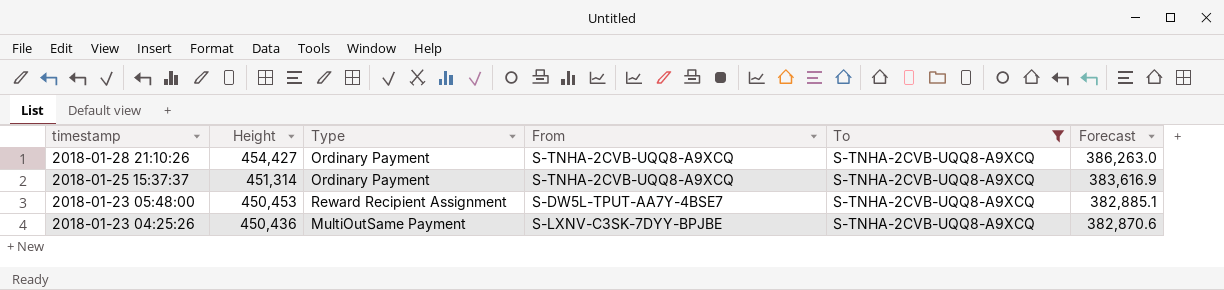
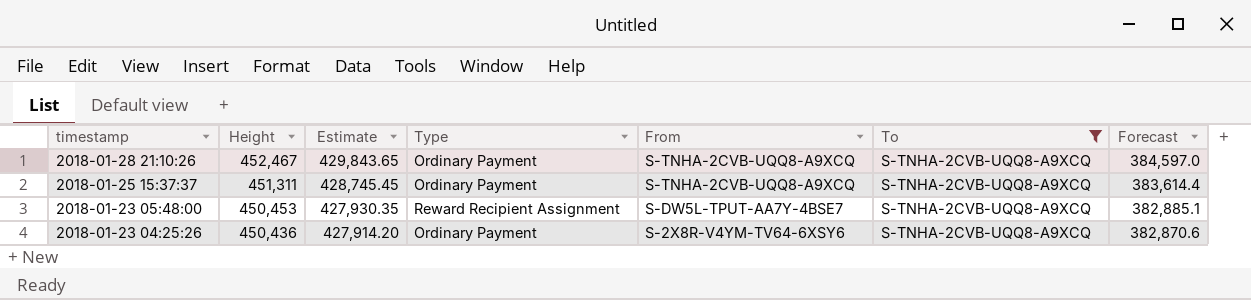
column Estimate | formula: none -> [Height] * 0.95
2018-01-28 21:10:26 | Height: 454,427 -> 452,467
2018-01-28 21:10:26 | Forecast: 386,263.0 -> 384,597.0
2018-01-25 15:37:37 | Height: 451,314 -> 451,311
2018-01-25 15:37:37 | Forecast: 383,616.9 -> 383,614.4
2018-01-23 04:25:26 | Type: MultiOutSame Payment -> Ordinary Payment
2018-01-23 04:25:26 | From: S-LXNV-C3SK-7DYY-BPJBE -> S-2X8R-V4YM-TV64-6XSY6

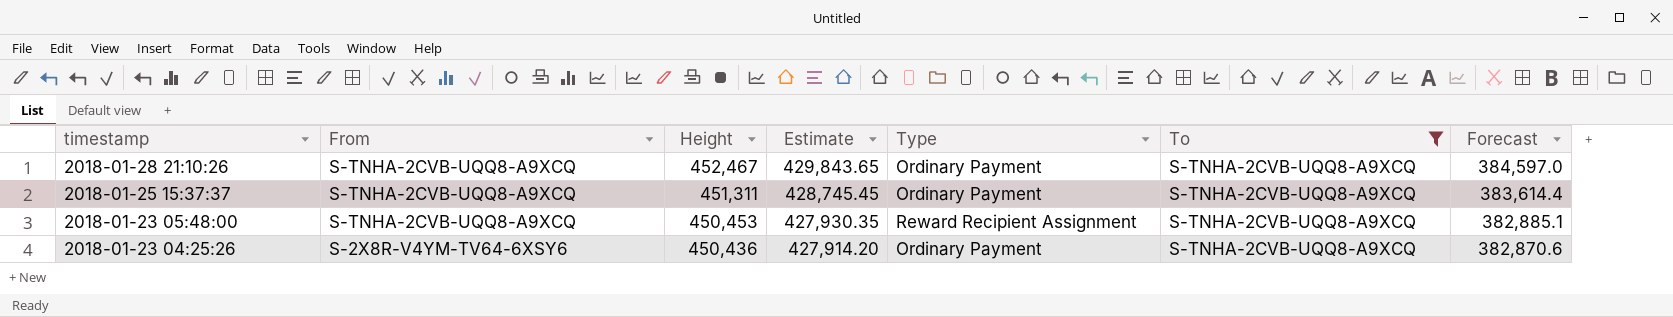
column From | position: 5 -> 2
2018-01-23 05:48:00 | From: S-DW5L-TPUT-AA7Y-4BSE7 -> S-TNHA-2CVB-UQQ8-A9XCQ

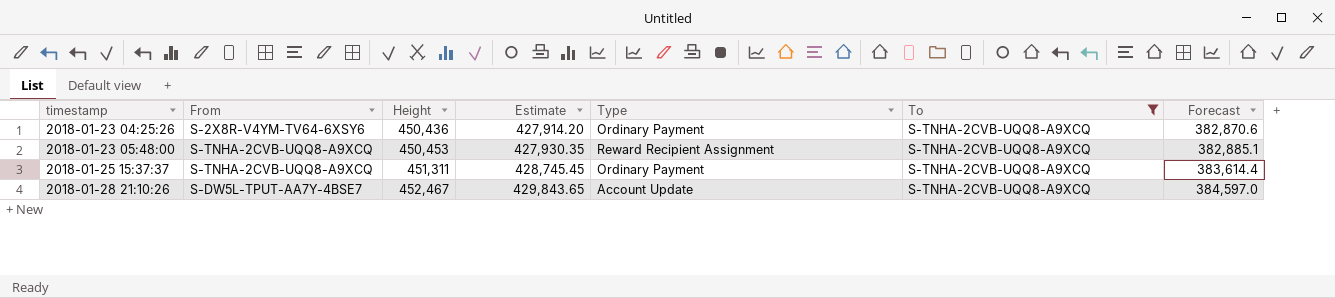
row order: timestamp descending -> timestamp ascending
2018-01-28 21:10:26 | From: S-TNHA-2CVB-UQQ8-A9XCQ -> S-DW5L-TPUT-AA7Y-4BSE7
2018-01-28 21:10:26 | Type: Ordinary Payment -> Account Update

